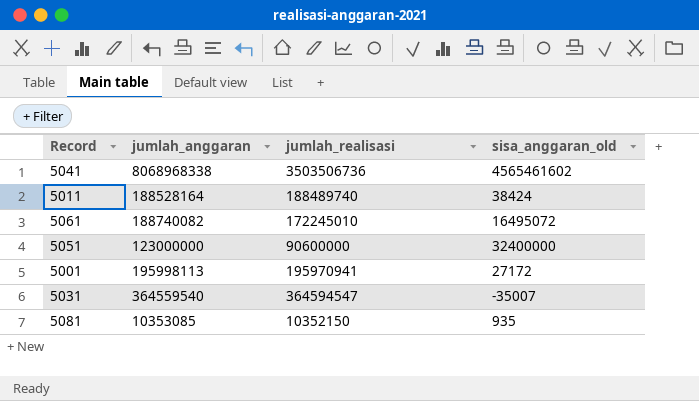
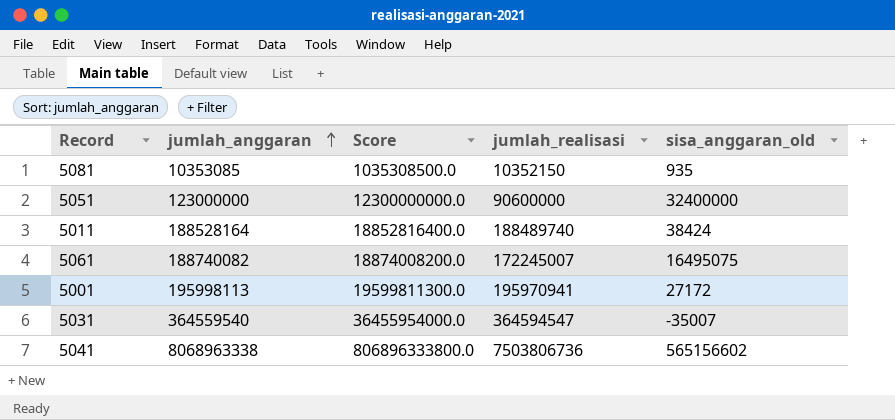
row order: none -> jumlah_anggaran ascending
column Score | formula: none -> [jumlah_anggaran] * 100
5061 | jumlah_realisasi: 172245010 -> 172245007
5061 | sisa_anggaran_old: 16495072 -> 16495075
5041 | jumlah_anggaran: 8068968338 -> 8068963338
5041 | jumlah_realisasi: 3503506736 -> 7503806736
5041 | sisa_anggaran_old: 4565461602 -> 565156602

